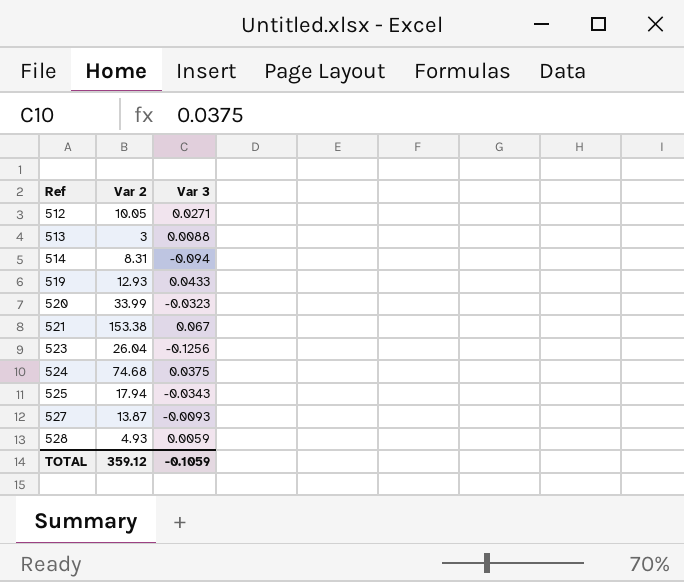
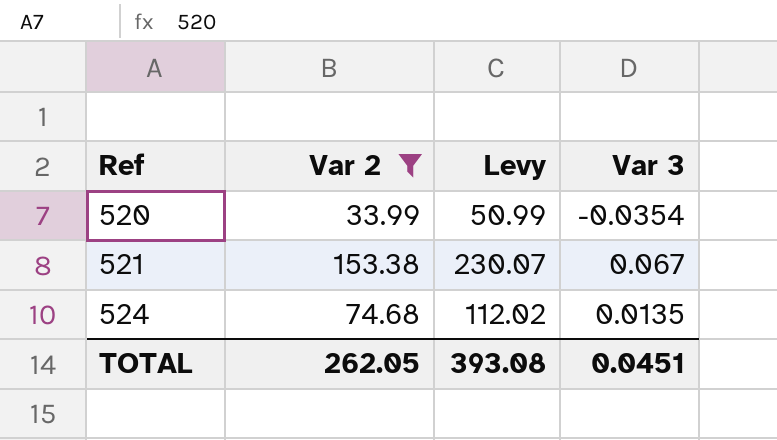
filter: none -> Var 2 >= 33.99
column Levy | formula: none -> [Var 2] * 1.5
520 | Var 3: -0.0323 -> -0.0354
524 | Var 3: 0.0375 -> 0.0135
TOTAL | Var 2: 359.12 -> 262.05
TOTAL | Var 3: -0.1059 -> 0.0451

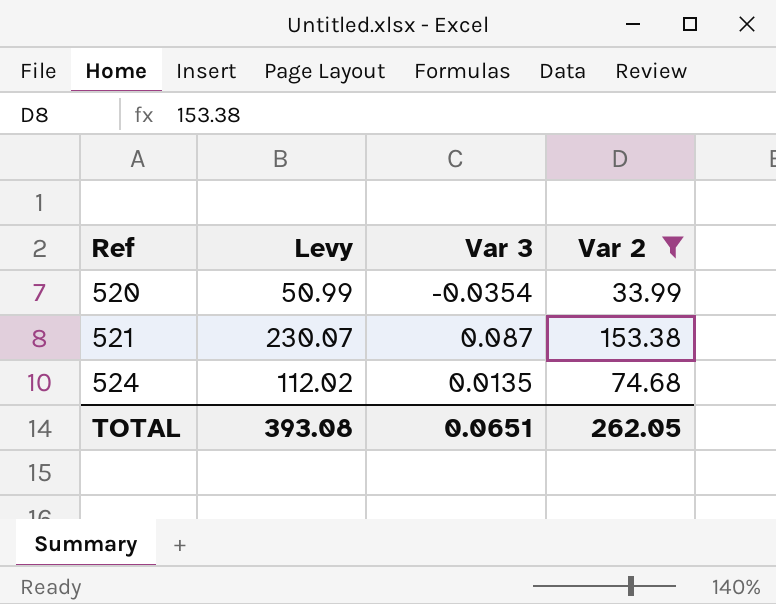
column Var 2 | position: 2 -> 4
521 | Var 3: 0.067 -> 0.087
TOTAL | Var 3: 0.0451 -> 0.0651

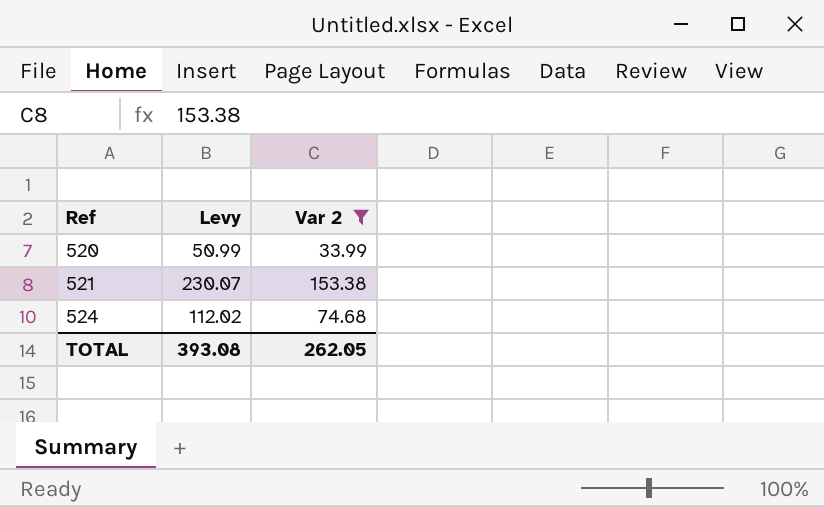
column Var 3 | position: 3 -> none

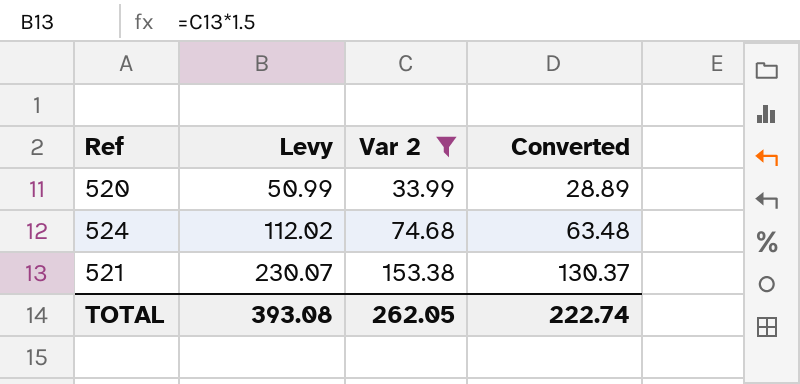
row order: Ref ascending -> Levy ascending
column Converted | formula: none -> [Var 2] * 0.85

